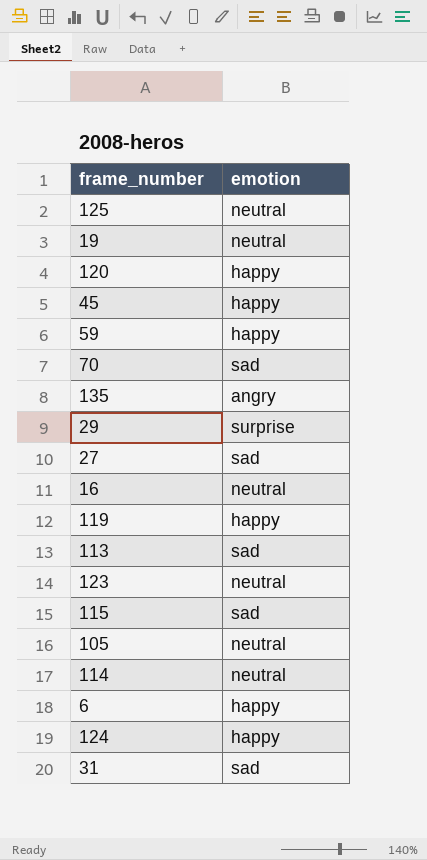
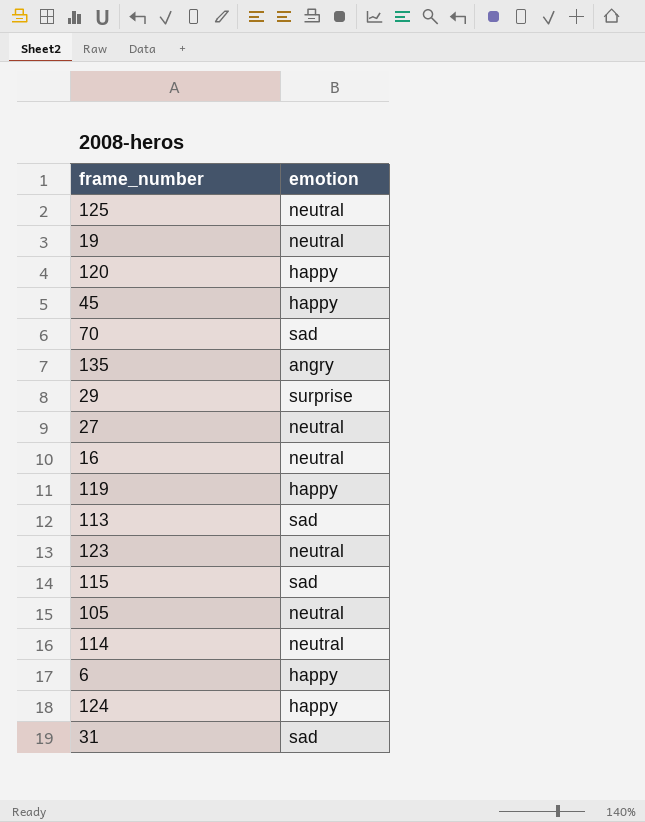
row 59: happy -> none
27 | emotion: sad -> neutral

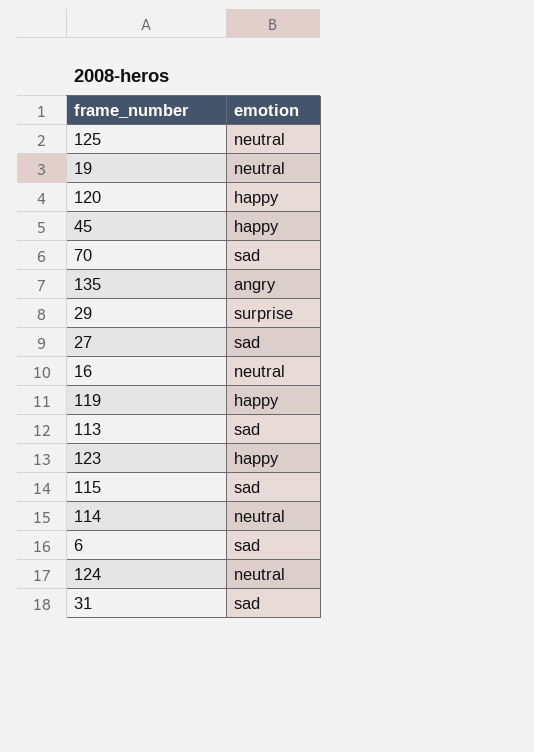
row 105: neutral -> none
27 | emotion: neutral -> sad
123 | emotion: neutral -> happy
6 | emotion: happy -> sad
124 | emotion: happy -> neutral

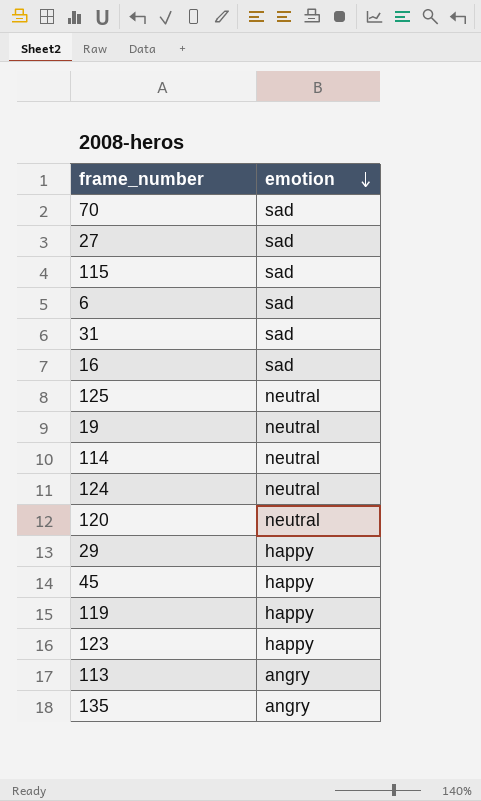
row order: none -> emotion descending
16 | emotion: neutral -> sad
120 | emotion: happy -> neutral
29 | emotion: surprise -> happy
113 | emotion: sad -> angry

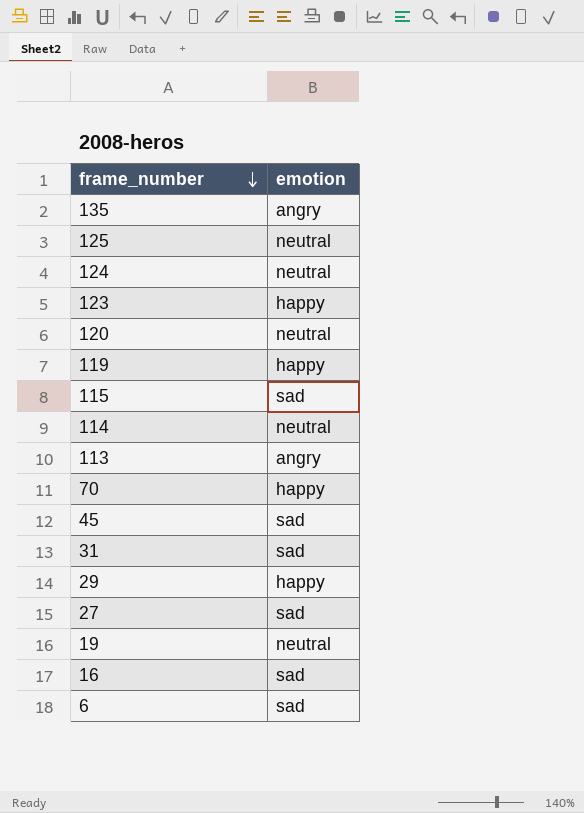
row order: emotion descending -> frame_number descending
70 | emotion: sad -> happy
45 | emotion: happy -> sad

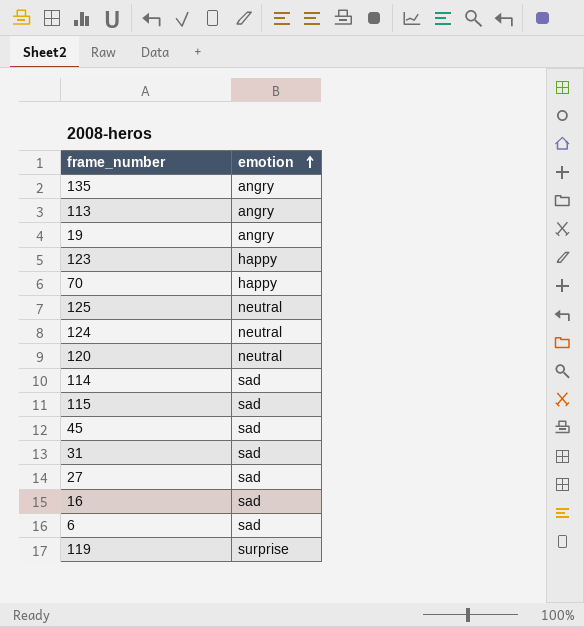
row order: frame_number descending -> emotion ascending
row 29: happy -> none
19 | emotion: neutral -> angry
114 | emotion: neutral -> sad
119 | emotion: happy -> surprise

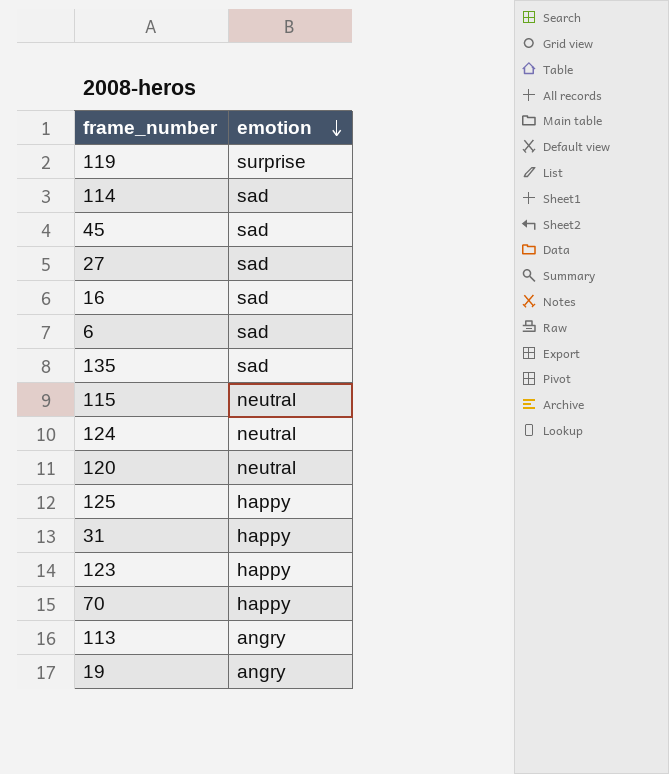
row order: emotion ascending -> emotion descending
135 | emotion: angry -> sad
115 | emotion: sad -> neutral
125 | emotion: neutral -> happy
31 | emotion: sad -> happy

